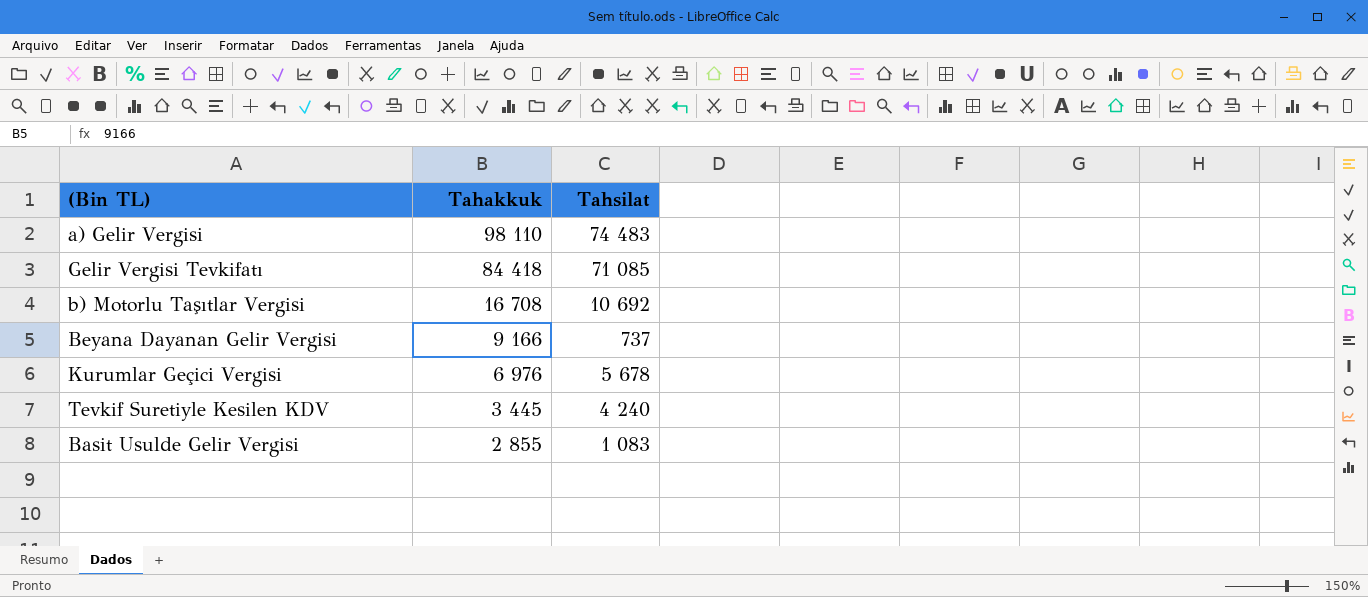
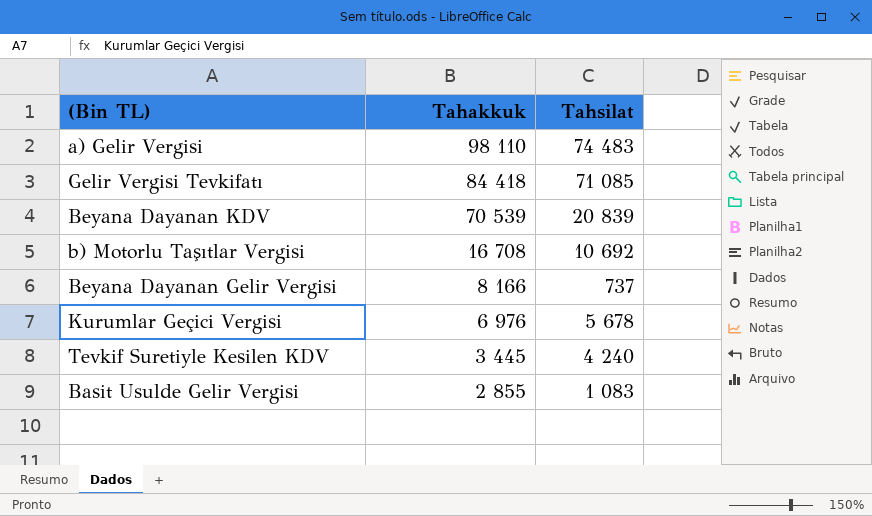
row Beyana Dayanan KDV: none -> 70 539 | 20 839
Beyana Dayanan Gelir Vergisi | Tahakkuk: 9 166 -> 8 166

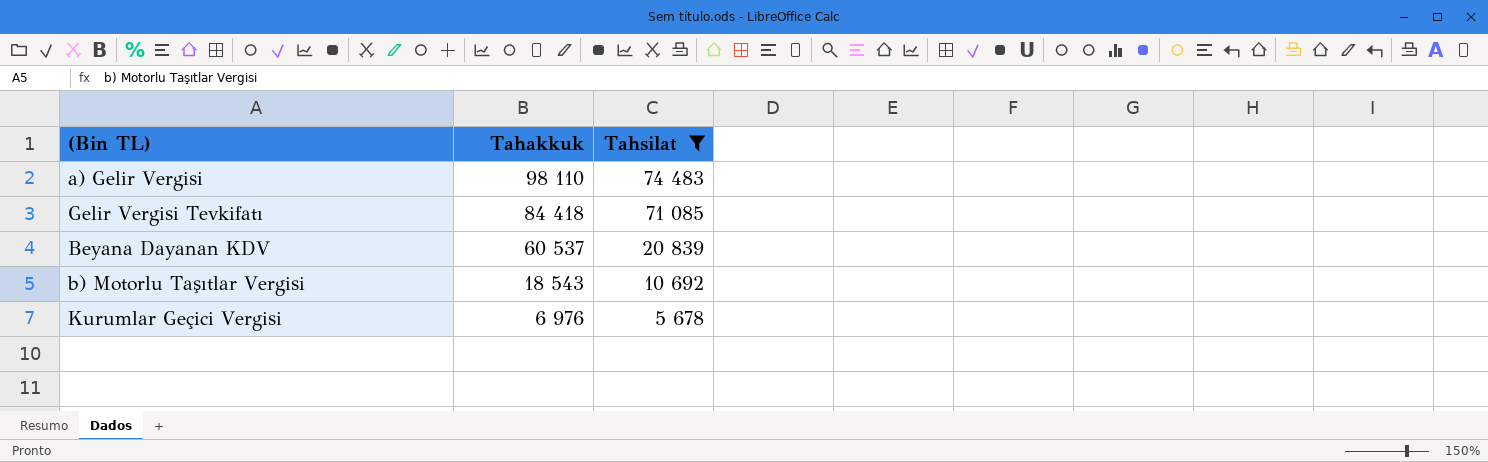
filter: none -> Tahsilat >= 5 678
Beyana Dayanan KDV | Tahakkuk: 70 539 -> 60 537
b) Motorlu Taşıtlar Vergisi | Tahakkuk: 16 708 -> 18 543

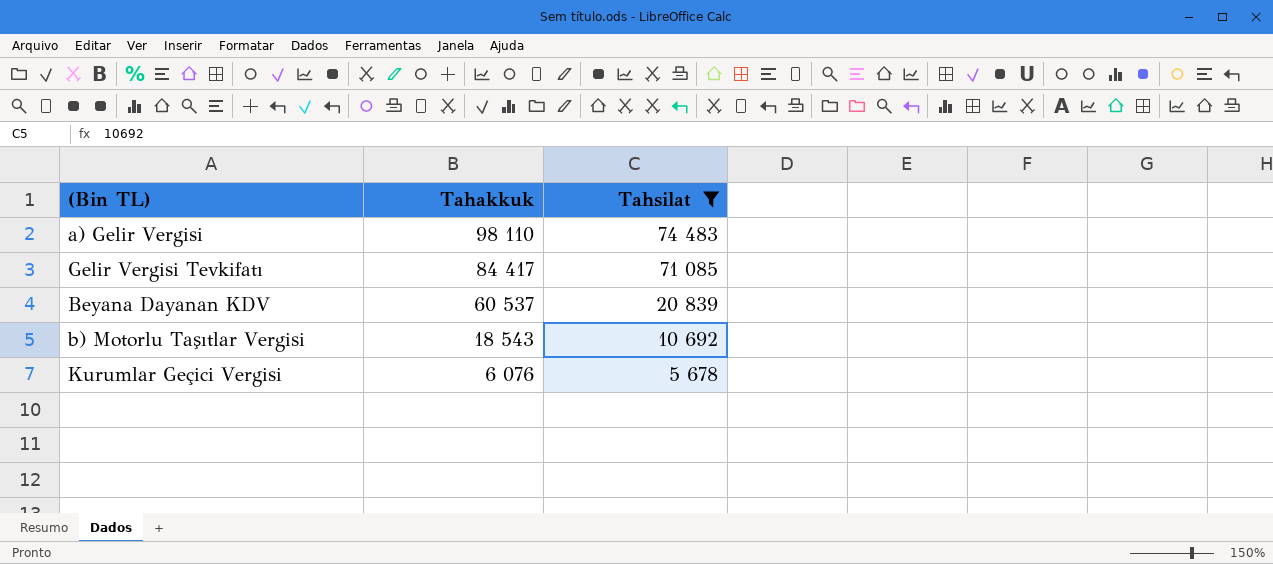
Gelir Vergisi Tevkifatı | Tahakkuk: 84 418 -> 84 417
Kurumlar Geçici Vergisi | Tahakkuk: 6 976 -> 6 076

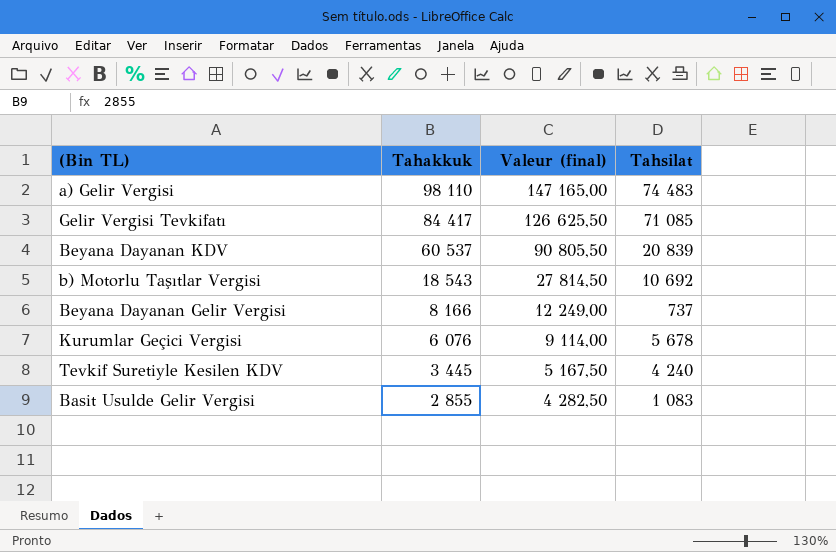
filter: Tahsilat >= 5 678 -> none
column Valeur (final) | formula: none -> [Tahakkuk] * 1,5

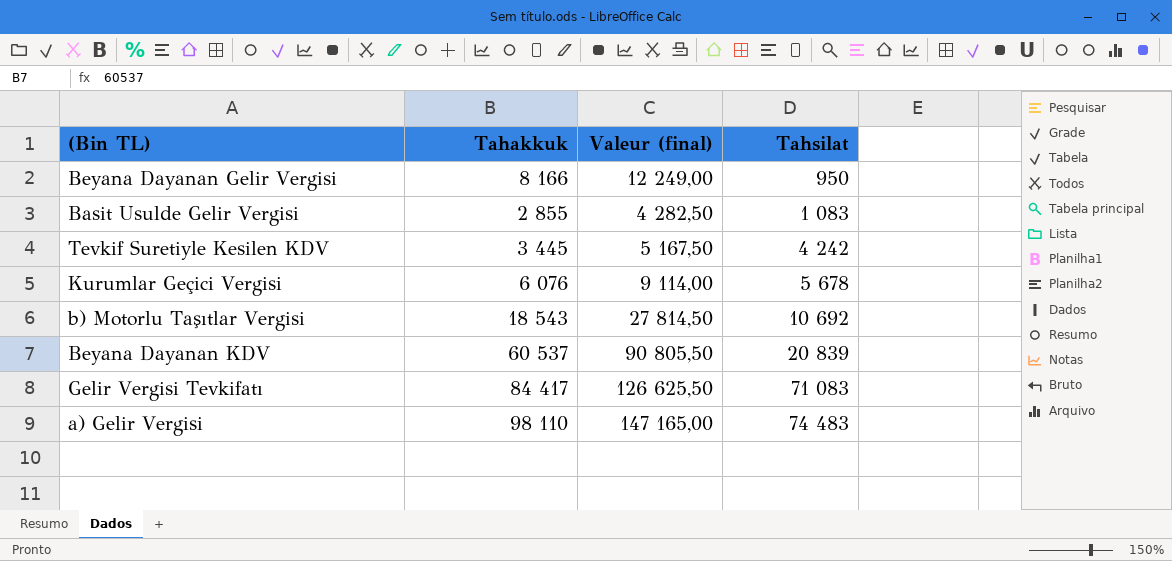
row order: Tahakkuk descending -> Tahsilat ascending
Beyana Dayanan Gelir Vergisi | Tahsilat: 737 -> 950
Tevkif Suretiyle Kesilen KDV | Tahsilat: 4 240 -> 4 242
Gelir Vergisi Tevkifatı | Tahsilat: 71 085 -> 71 083

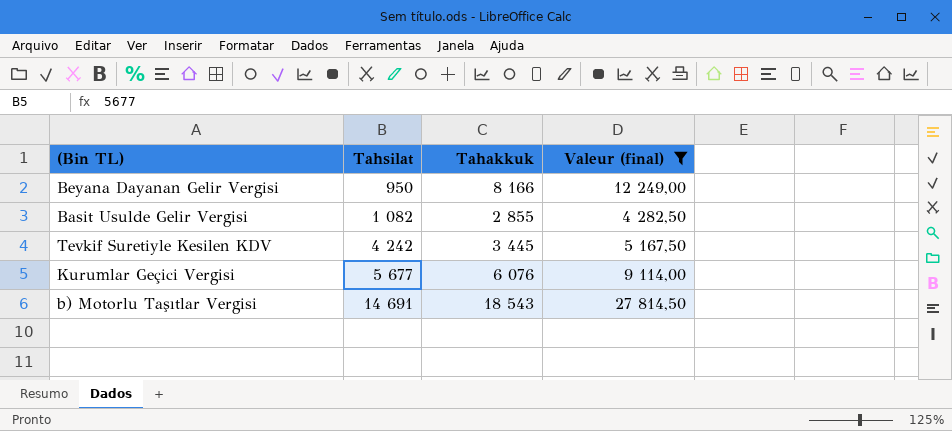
filter: none -> Valeur (final) <= 27 814,50
column Tahsilat | position: 4 -> 2
Basit Usulde Gelir Vergisi | Tahsilat: 1 083 -> 1 082
Kurumlar Geçici Vergisi | Tahsilat: 5 678 -> 5 677
b) Motorlu Taşıtlar Vergisi | Tahsilat: 10 692 -> 14 691

